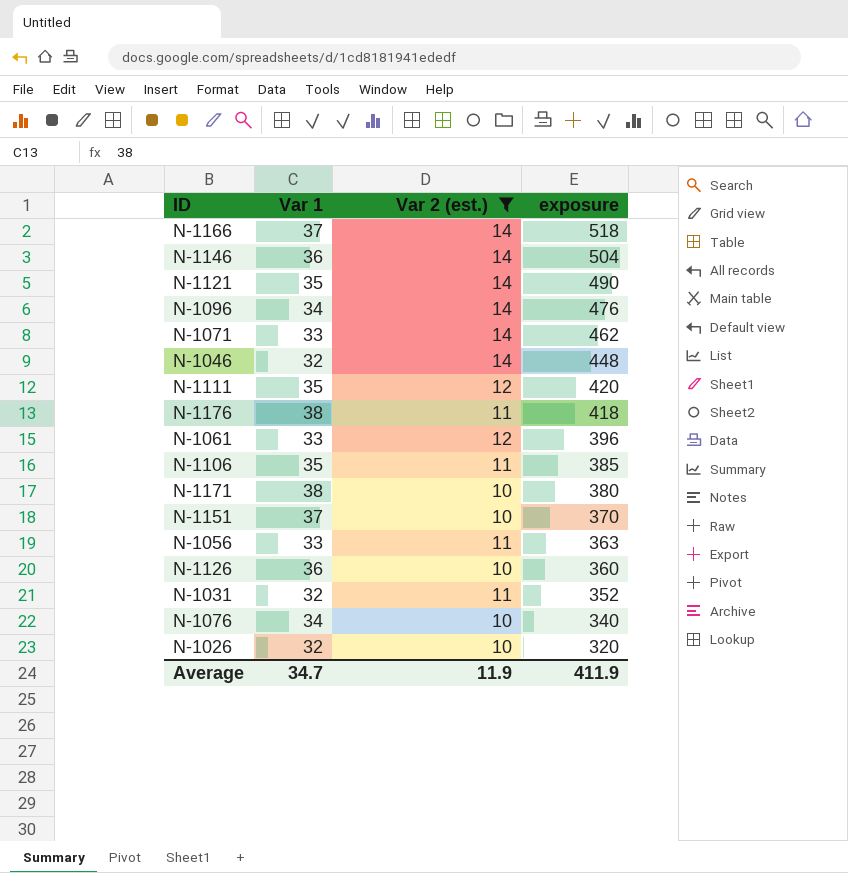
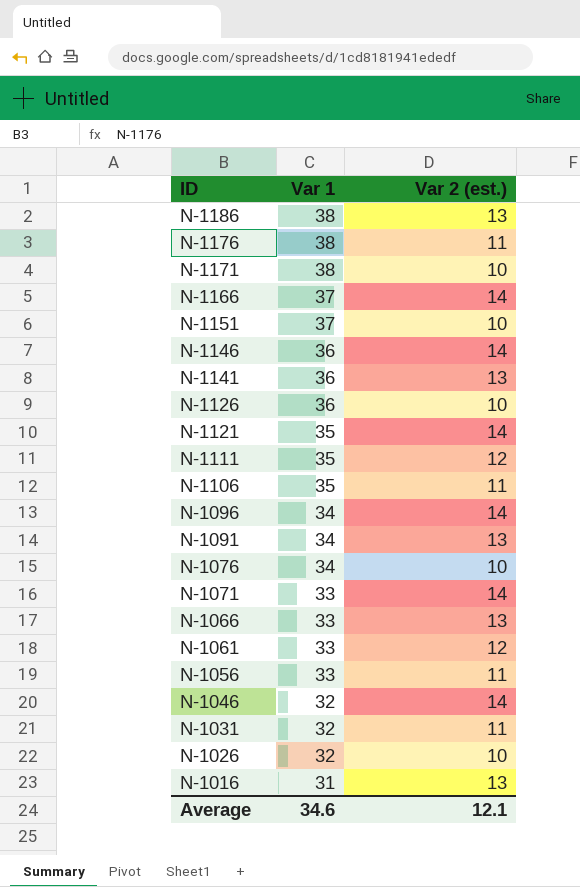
filter: Var 2 (est.) != 13 -> none
row order: exposure descending -> ID descending
column exposure | formula: [Var 1] * [Var 2 (est.)] -> none
Average | Var 1: 34.7 -> 34.6
Average | Var 2 (est.): 11.9 -> 12.1

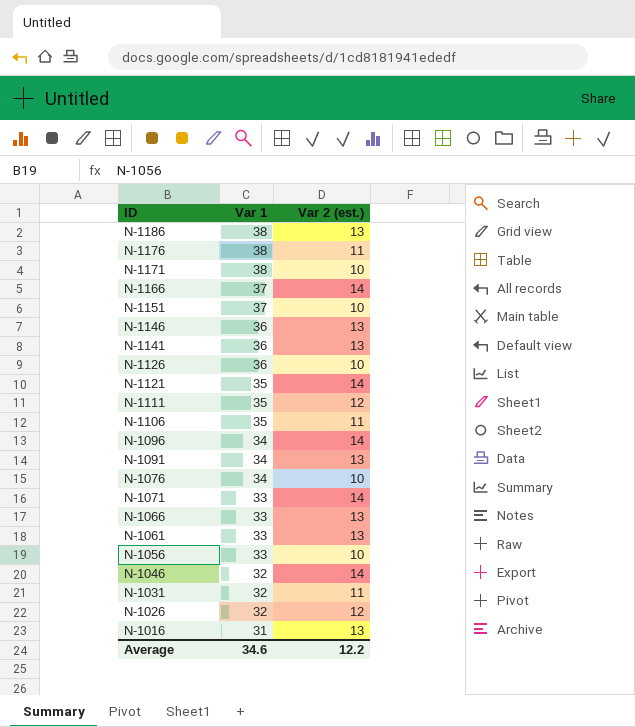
N-1146 | Var 2 (est.): 14 -> 13
N-1061 | Var 2 (est.): 12 -> 13
N-1056 | Var 2 (est.): 11 -> 10
N-1026 | Var 2 (est.): 10 -> 12
Average | Var 2 (est.): 12.1 -> 12.2

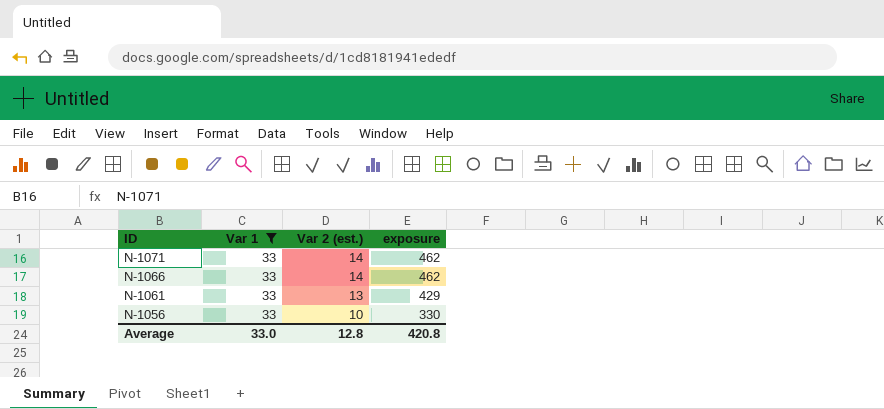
filter: none -> Var 1 = 33
column exposure | formula: none -> [Var 1] * [Var 2 (est.)]
N-1066 | Var 2 (est.): 13 -> 14
Average | Var 1: 34.6 -> 33.0
Average | Var 2 (est.): 12.2 -> 12.8

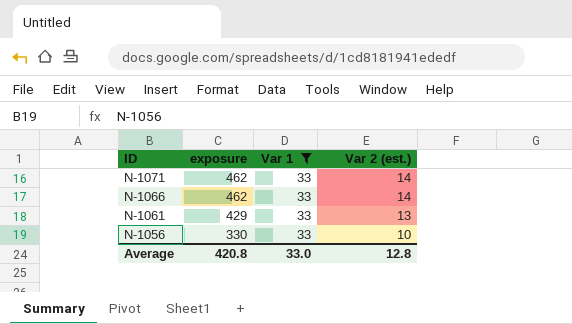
column exposure | position: 4 -> 2

